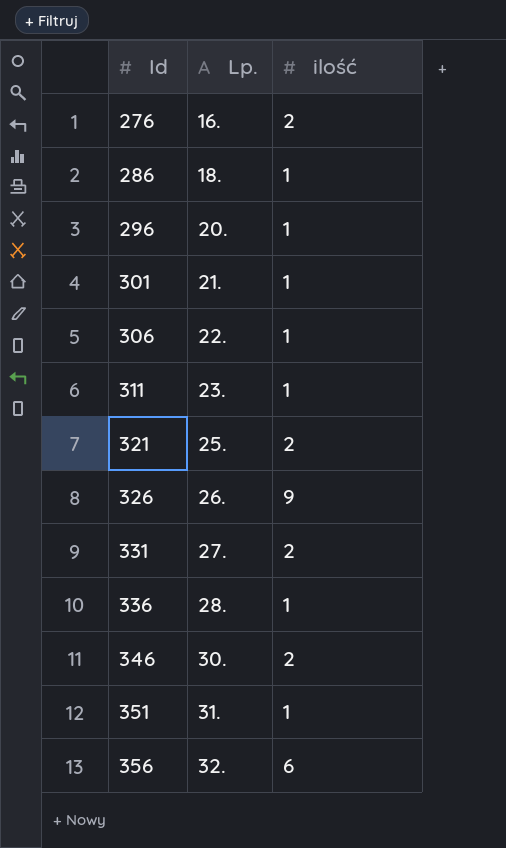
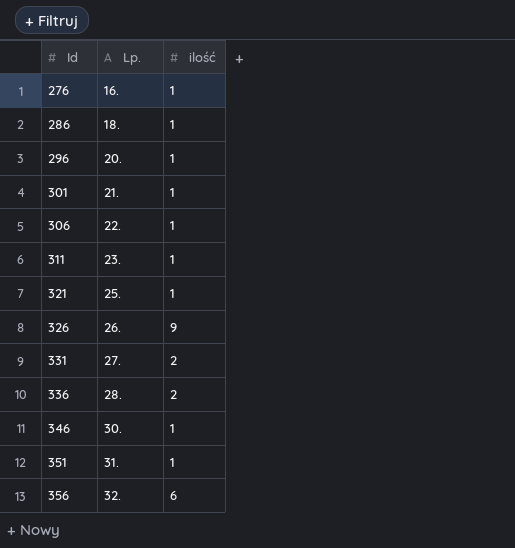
276 | ilość: 2 -> 1
321 | ilość: 2 -> 1
336 | ilość: 1 -> 2
346 | ilość: 2 -> 1

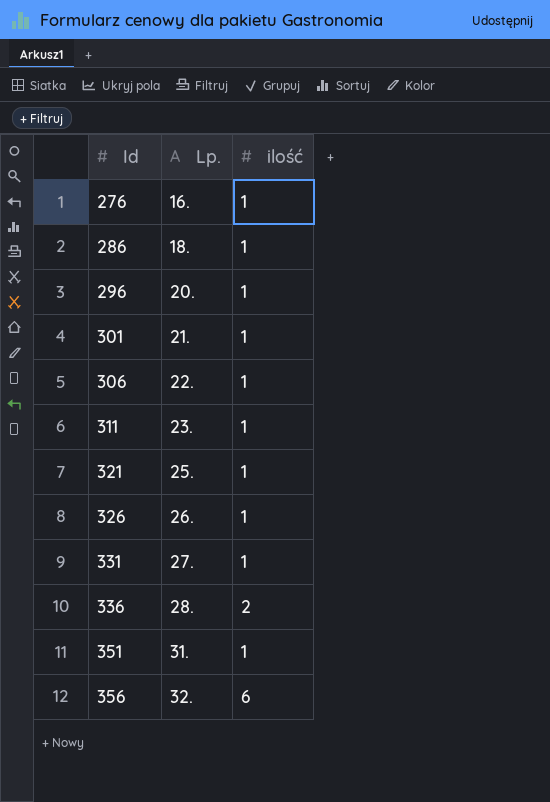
row 346: 30. | 1 -> none
326 | ilość: 9 -> 1
331 | ilość: 2 -> 1

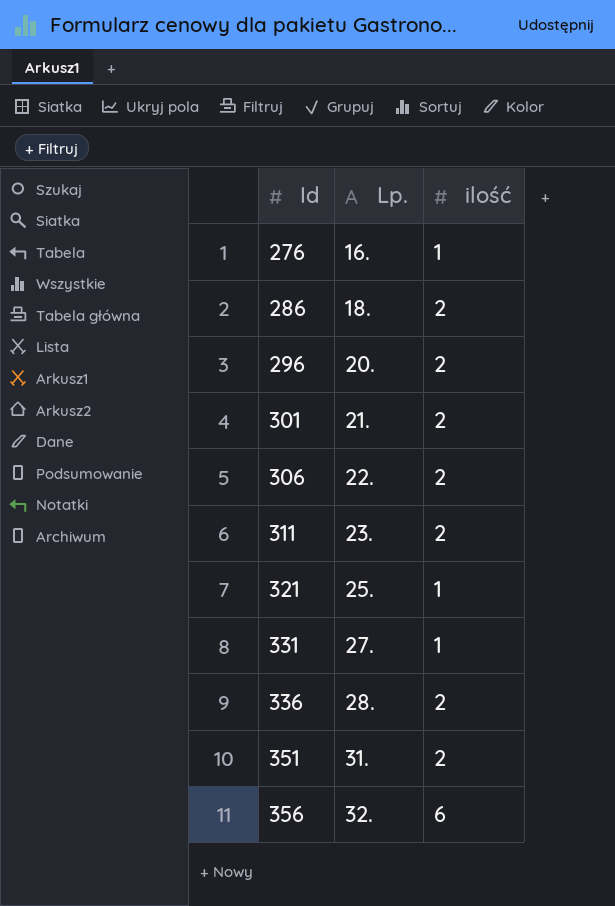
row 326: 26. | 1 -> none
286 | ilość: 1 -> 2
296 | ilość: 1 -> 2
301 | ilość: 1 -> 2
306 | ilość: 1 -> 2
311 | ilość: 1 -> 2
351 | ilość: 1 -> 2

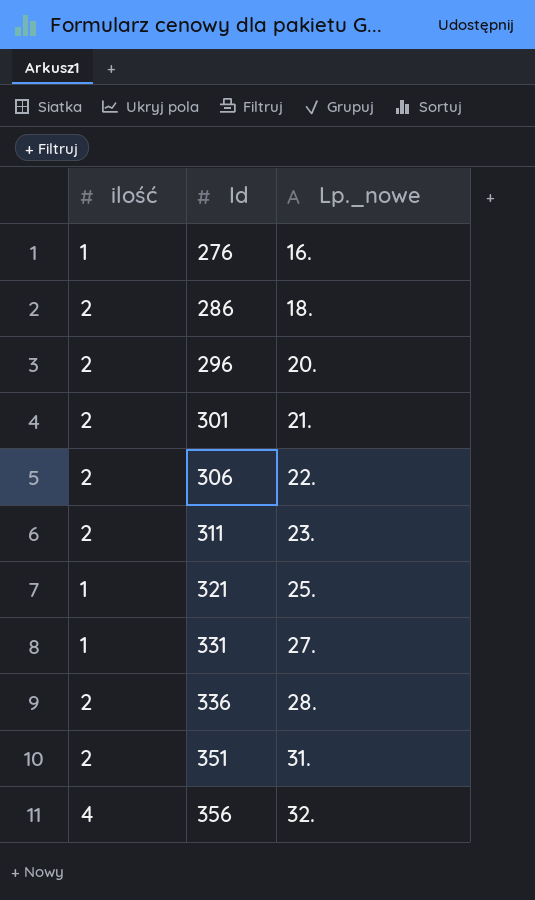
column ilość | position: 3 -> 1
column name: Lp. -> Lp._nowe
356 | ilość: 6 -> 4

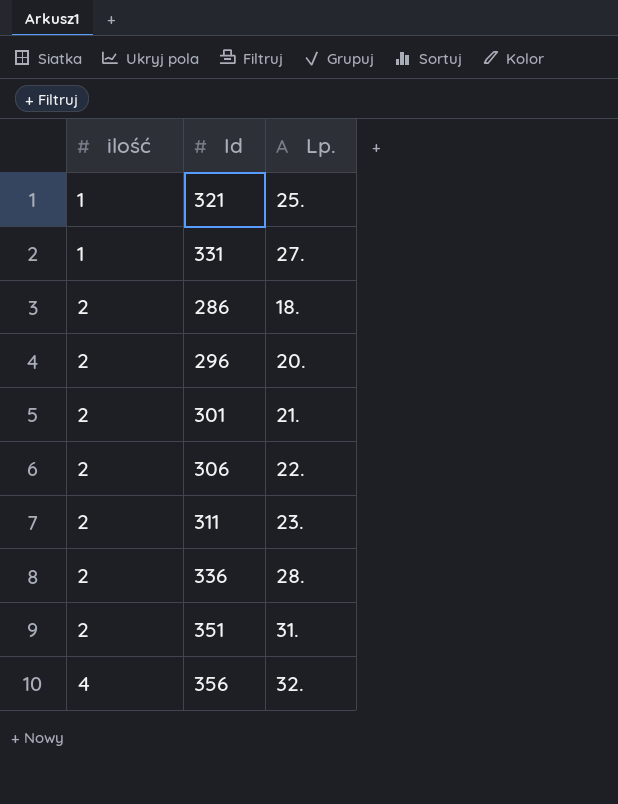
row order: Id ascending -> ilość ascending
column name: Lp._nowe -> Lp.
row 276: 1 | 16. -> none

